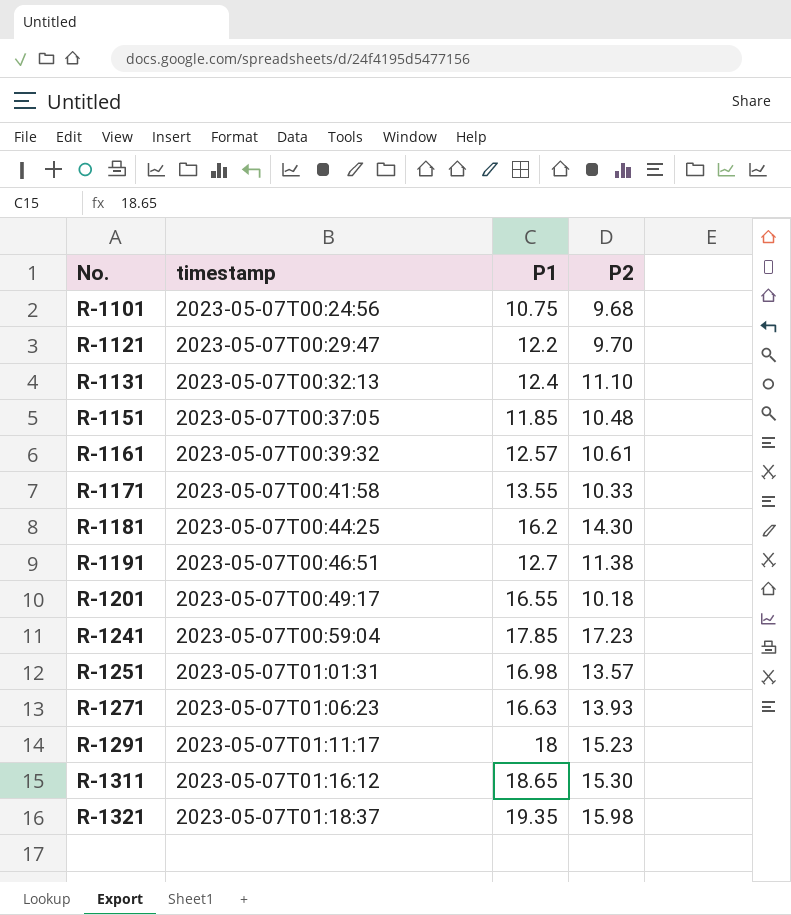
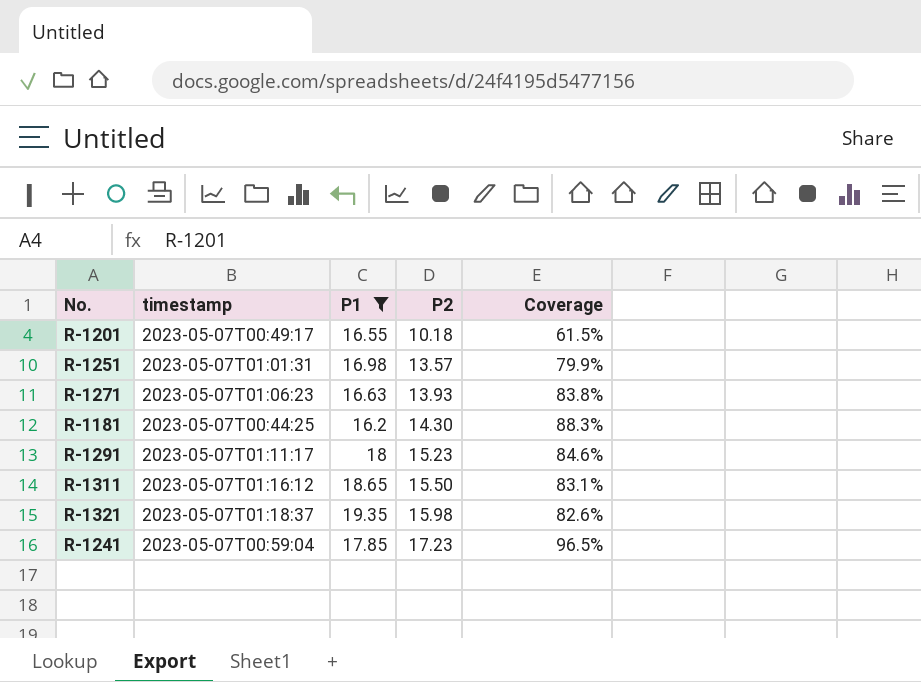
filter: none -> P1 >= 16.2
row order: No. ascending -> P2 ascending
column Coverage | formula: none -> [P2] / [P1]
R-1311 | P2: 15.30 -> 15.50

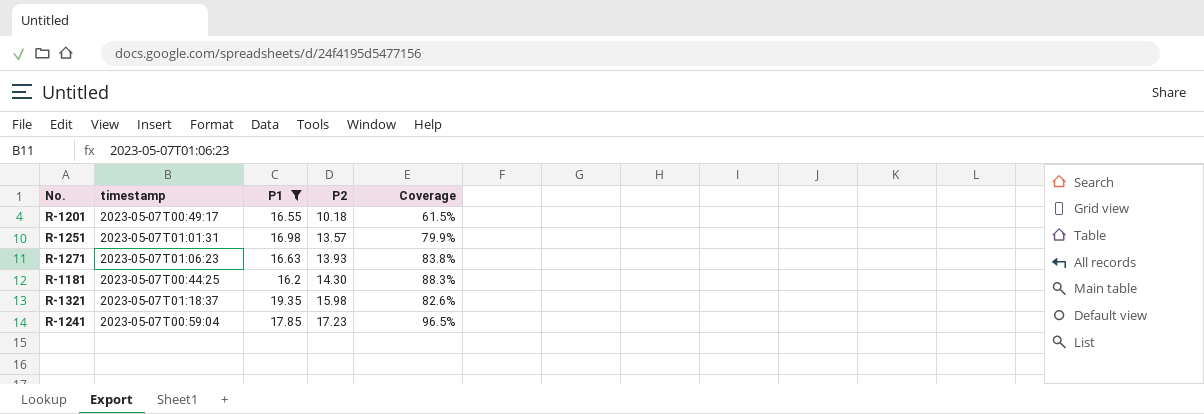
row R-1291: 2023-05-07T01:11:17 | 18 | 15.23 | 84.6% -> none
row R-1311: 2023-05-07T01:16:12 | 18.65 | 15.50 | 83.1% -> none

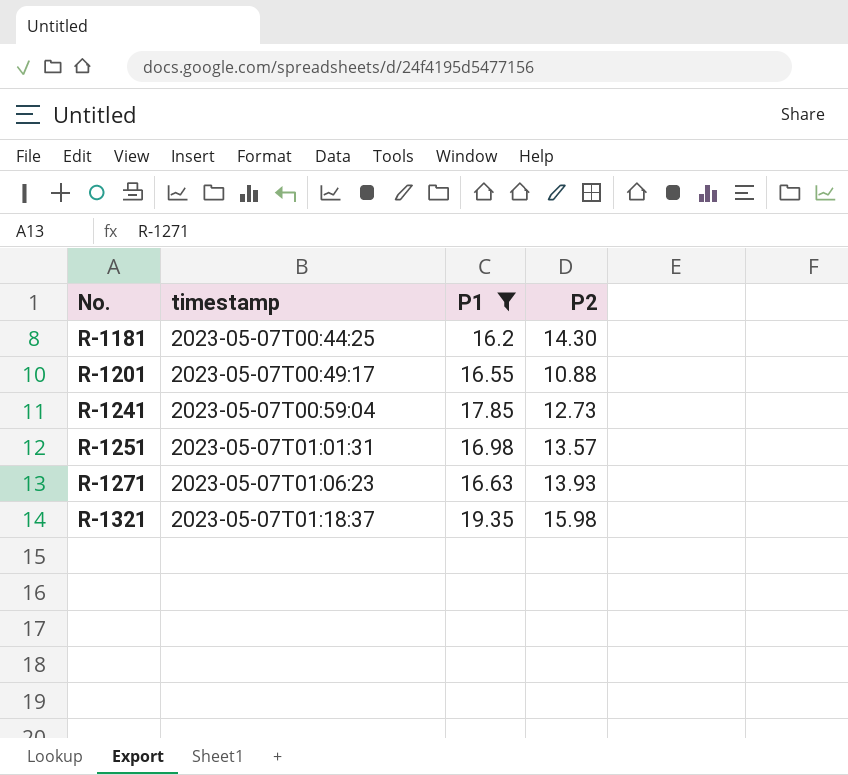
row order: P2 ascending -> No. ascending
column Coverage | formula: [P2] / [P1] -> none
R-1201 | P2: 10.18 -> 10.88
R-1241 | P2: 17.23 -> 12.73

